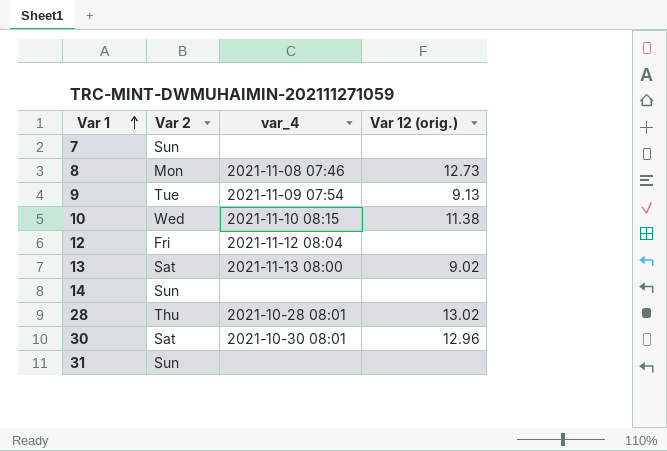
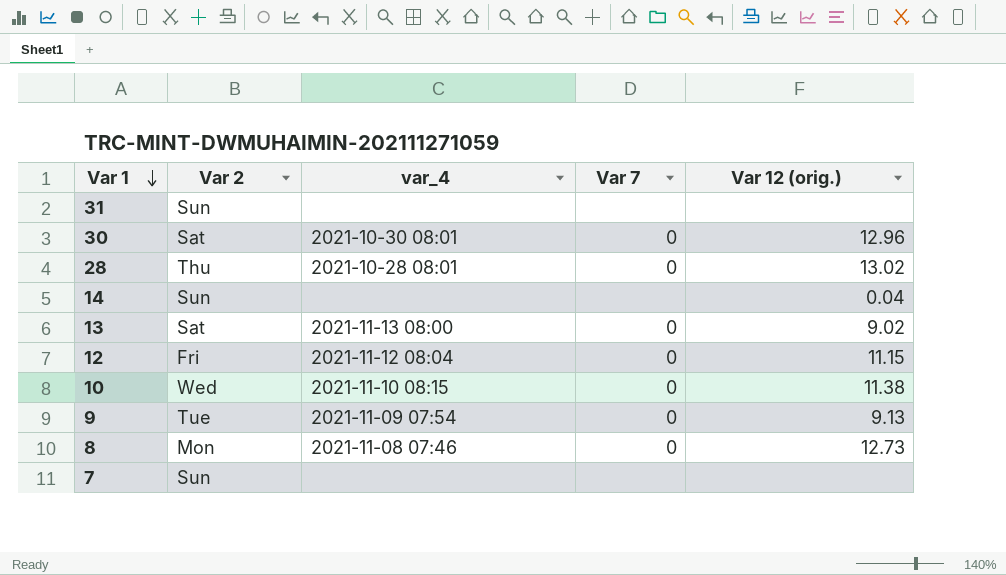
row order: Var 1 ascending -> Var 1 descending
column Var 7 | position: none -> 4
14 | Var 12 (orig.): none -> 0.04
12 | Var 12 (orig.): none -> 11.15

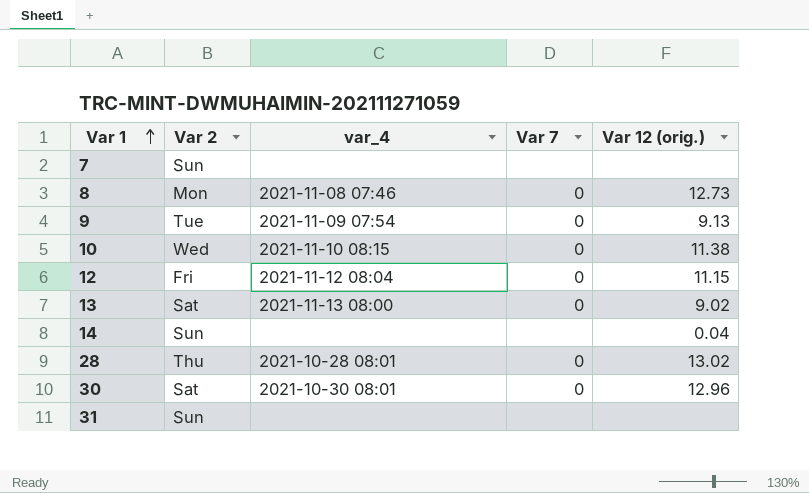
row order: Var 1 descending -> Var 1 ascending

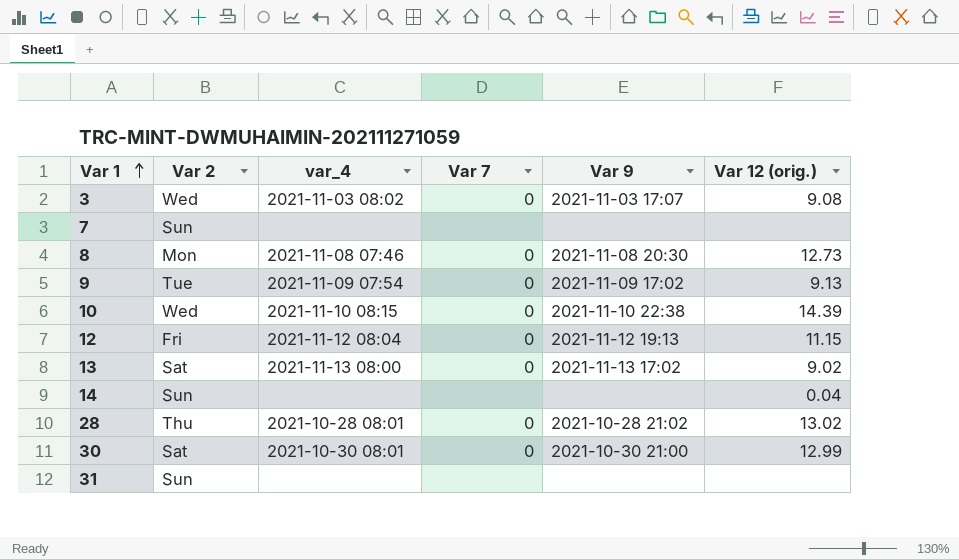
column Var 9 | position: none -> 5
row 3: none -> Wed | 2021-11-03 08:02 | 0 | 2021-11-03 17:07 | 9.08
10 | Var 12 (orig.): 11.38 -> 14.39
30 | Var 12 (orig.): 12.96 -> 12.99

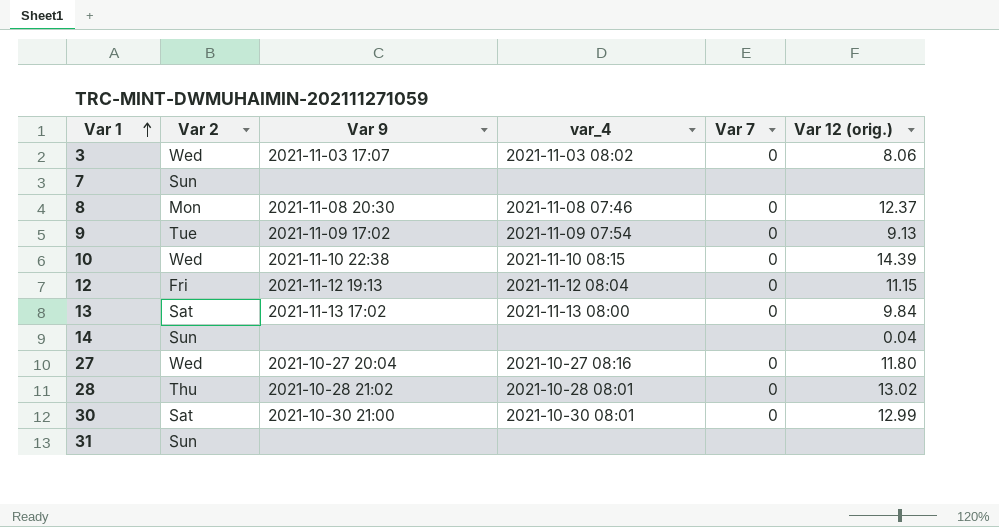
column Var 9 | position: 5 -> 3
3 | Var 12 (orig.): 9.08 -> 8.06
8 | Var 12 (orig.): 12.73 -> 12.37
13 | Var 12 (orig.): 9.02 -> 9.84
row 27: none -> Wed | 2021-10-27 20:04 | 2021-10-27 08:16 | 0 | 11.80

